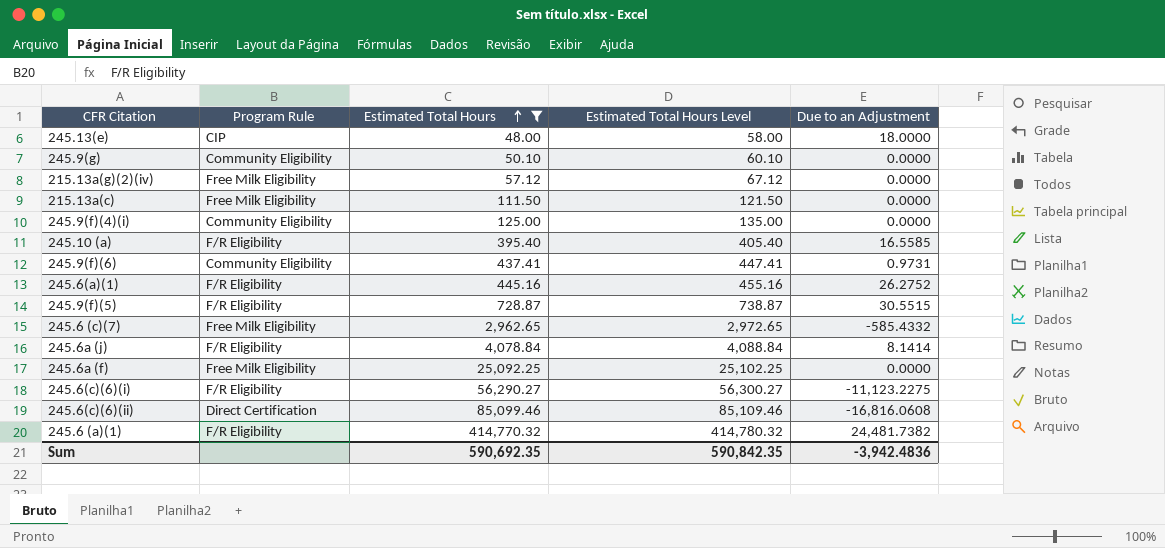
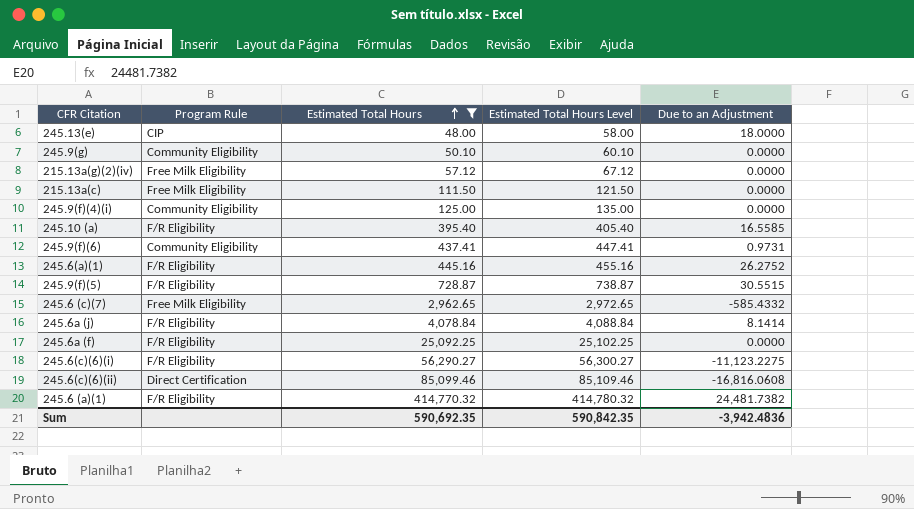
245.6a (f) | Program Rule: Free Milk Eligibility -> F/R Eligibility

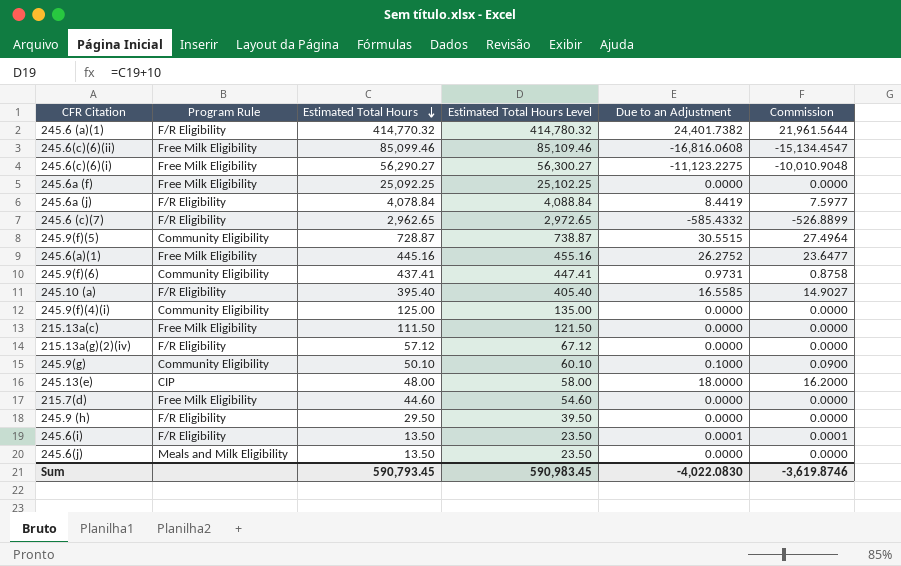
filter: Estimated Total Hours >= 48.00 -> none
row order: Estimated Total Hours ascending -> Estimated Total Hours descending
column Commission | formula: none -> [Due to an Adjustment] * 0.9
245.6 (a)(1) | Due to an Adjustment: 24,481.7382 -> 24,401.7382
245.6(c)(6)(ii) | Program Rule: Direct Certification -> Free Milk Eligibility
245.6(c)(6)(i) | Program Rule: F/R Eligibility -> Free Milk Eligibility
245.6a (f) | Program Rule: F/R Eligibility -> Free Milk Eligibility
245.6a (j) | Due to an Adjustment: 8.1414 -> 8.4419
245.6 (c)(7) | Program Rule: Free Milk Eligibility -> F/R Eligibility
245.9(f)(5) | Program Rule: F/R Eligibility -> Community Eligibility
245.6(a)(1) | Program Rule: F/R Eligibility -> Free Milk Eligibility
215.13a(g)(2)(iv) | Program Rule: Free Milk Eligibility -> F/R Eligibility
245.9(g) | Due to an Adjustment: 0.0000 -> 0.1000
Sum | Estimated Total Hours: 590,692.35 -> 590,793.45
Sum | Estimated Total Hours Level: 590,842.35 -> 590,983.45
Sum | Due to an Adjustment: -3,942.4836 -> -4,022.0830

